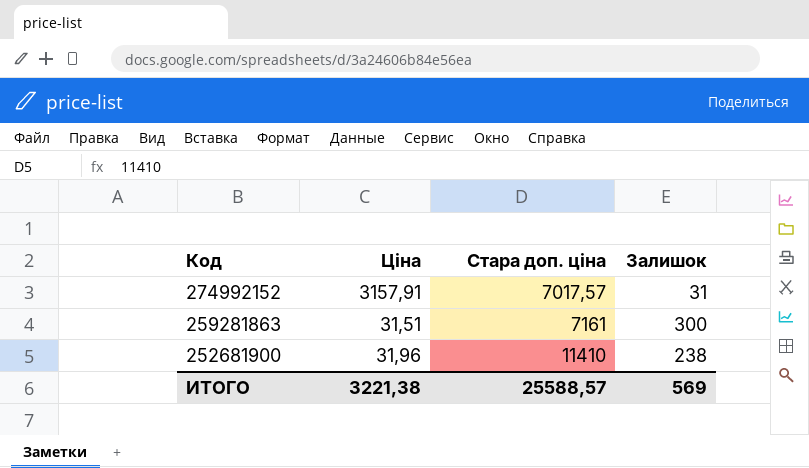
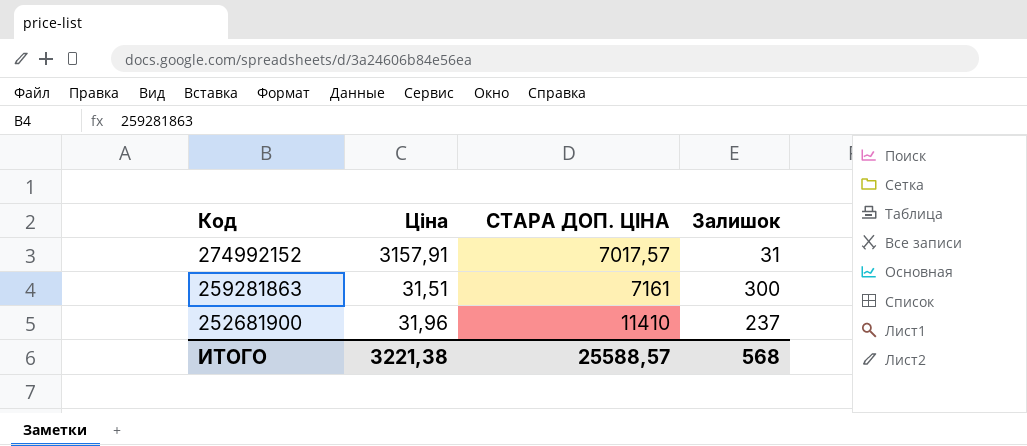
column name: Стара доп. ціна -> СТАРА ДОП. ЦІНА
252681900 | Залишок: 238 -> 237
ИТОГО | Залишок: 569 -> 568

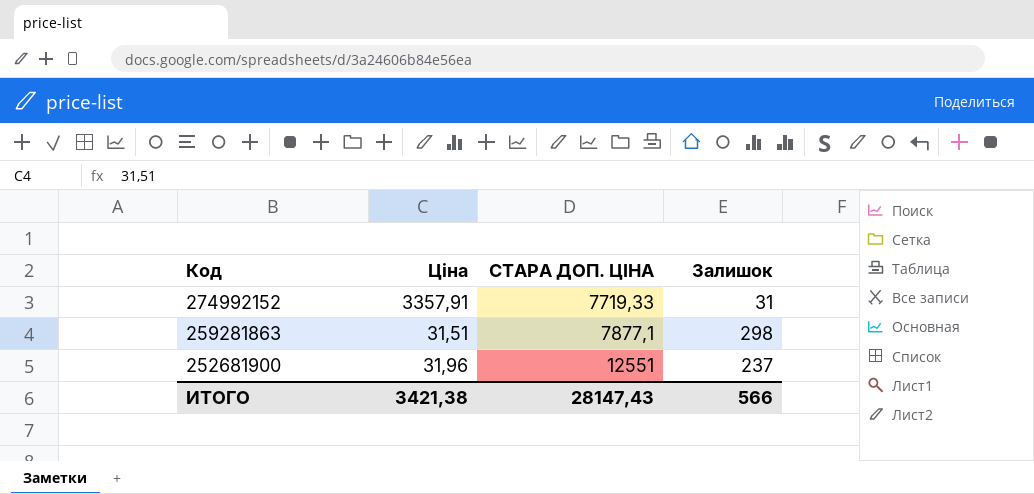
274992152 | Ціна: 3157,91 -> 3357,91
274992152 | СТАРА ДОП. ЦІНА: 7017,57 -> 7719,33
259281863 | СТАРА ДОП. ЦІНА: 7161 -> 7877,1
259281863 | Залишок: 300 -> 298
252681900 | СТАРА ДОП. ЦІНА: 11410 -> 12551
ИТОГО | Ціна: 3221,38 -> 3421,38
ИТОГО | СТАРА ДОП. ЦІНА: 25588,57 -> 28147,43
ИТОГО | Залишок: 568 -> 566

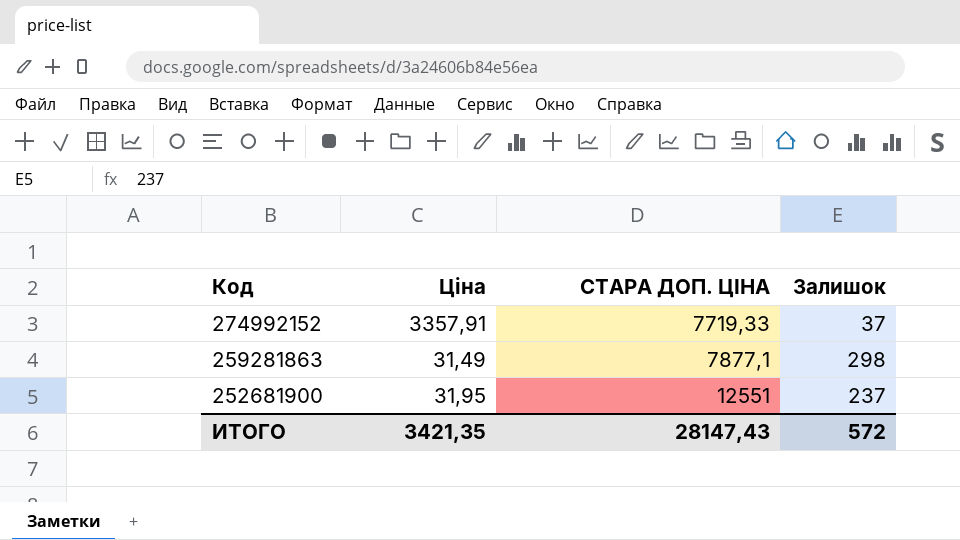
274992152 | Залишок: 31 -> 37
259281863 | Ціна: 31,51 -> 31,49
252681900 | Ціна: 31,96 -> 31,95
ИТОГО | Ціна: 3421,38 -> 3421,35
ИТОГО | Залишок: 566 -> 572

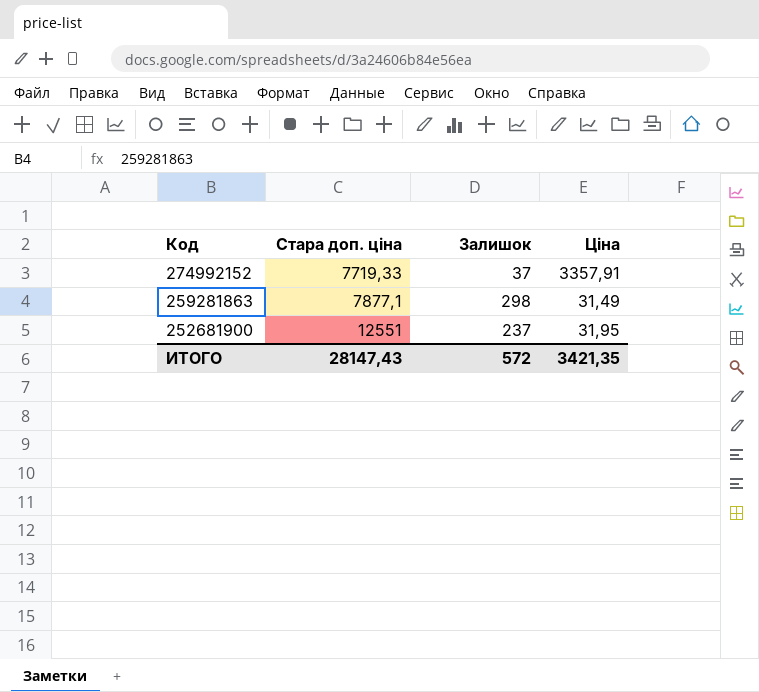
column name: СТАРА ДОП. ЦІНА -> Стара доп. ціна
column Ціна | position: 2 -> 4

